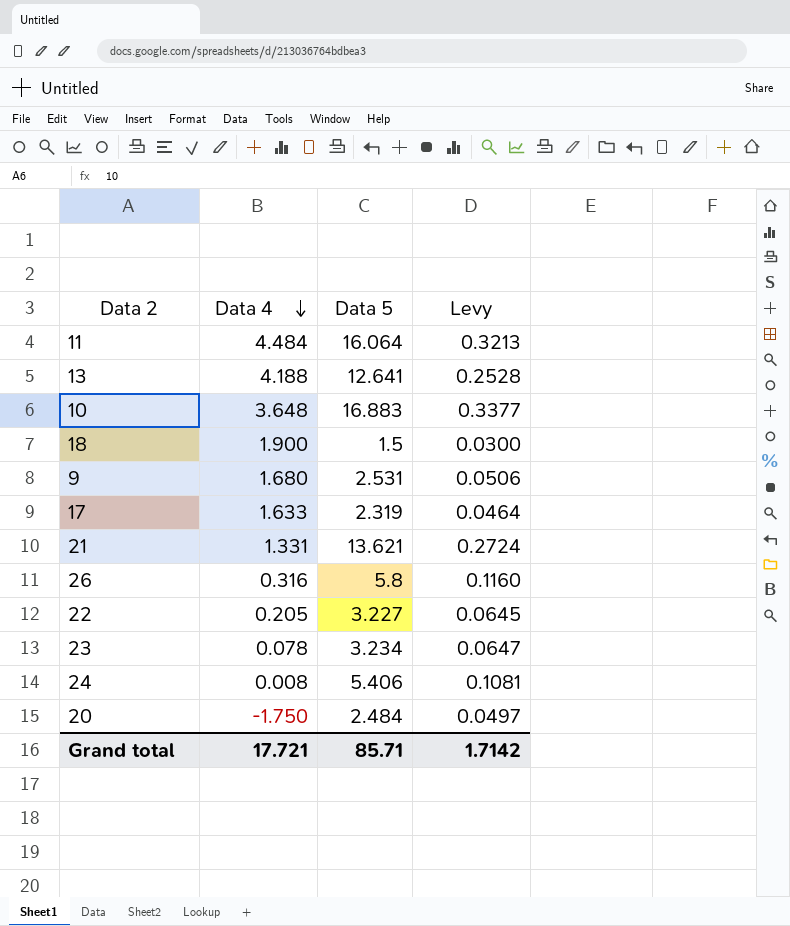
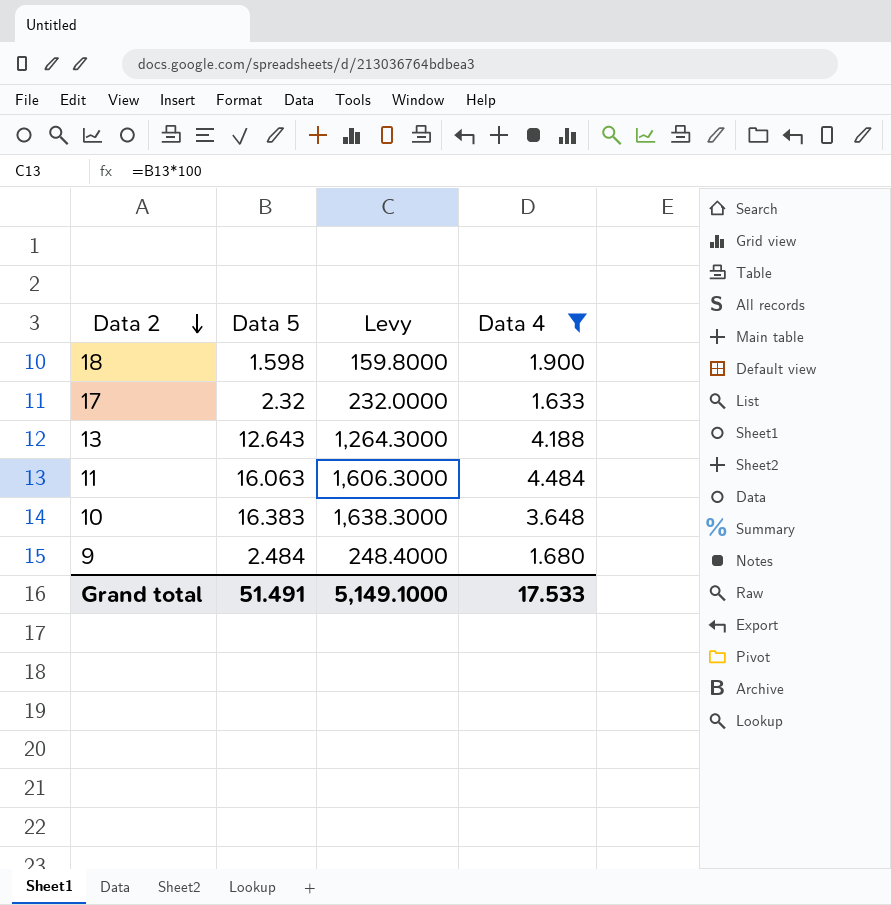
filter: none -> Data 4 >= 1.633
row order: Data 4 descending -> Data 2 descending
column Levy | formula: [Data 5] * 0.02 -> [Data 5] * 100
column Data 4 | position: 2 -> 4
18 | Data 5: 1.5 -> 1.598
17 | Data 5: 2.319 -> 2.32
13 | Data 5: 12.641 -> 12.643
11 | Data 5: 16.064 -> 16.063
10 | Data 5: 16.883 -> 16.383
9 | Data 5: 2.531 -> 2.484
Grand total | Data 5: 85.71 -> 51.491
Grand total | Levy: 1.7142 -> 5,149.1000
Grand total | Data 4: 17.721 -> 17.533

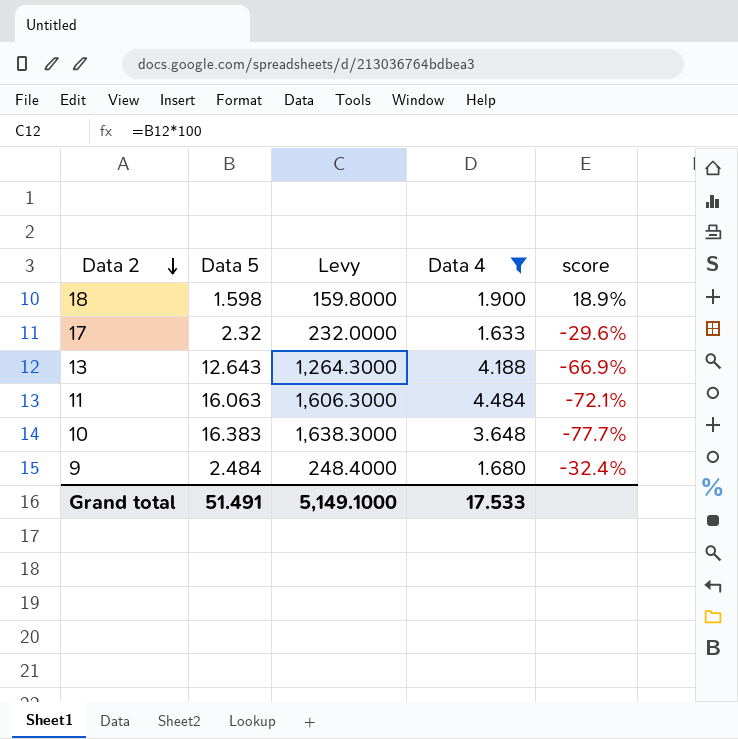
column score | formula: none -> ([Data 4] - [Data 5]) / [Data 5]

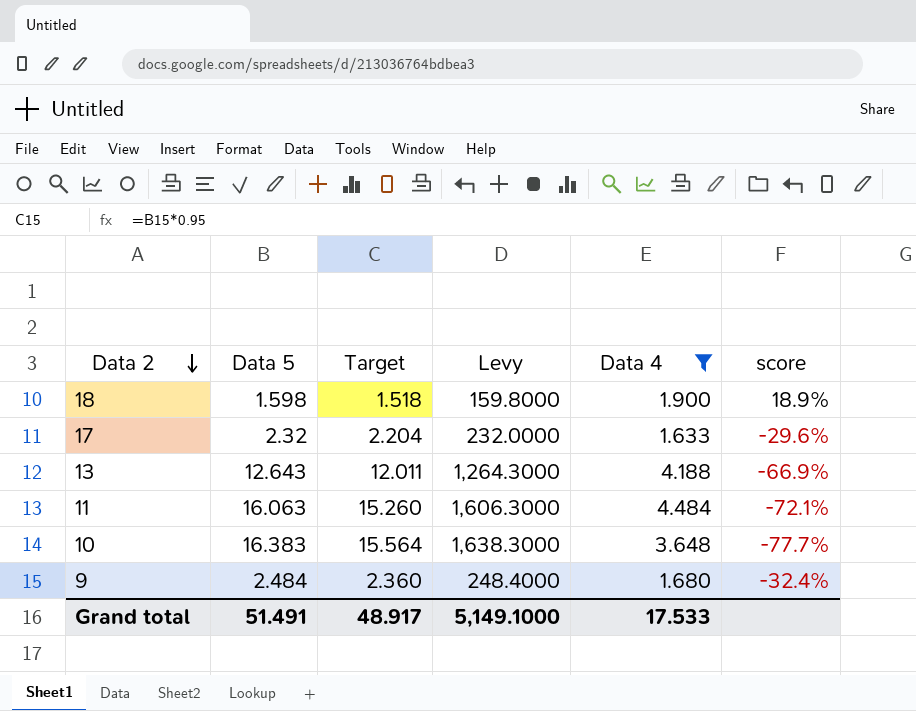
column Target | formula: none -> [Data 5] * 0.95

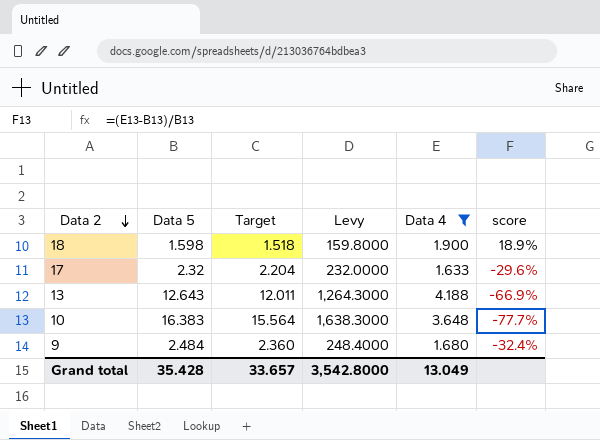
row 11: 16.063 | 15.260 | 1,606.3000 | 4.484 | -72.1% -> none
Grand total | Data 5: 51.491 -> 35.428
Grand total | Target: 48.917 -> 33.657
Grand total | Levy: 5,149.1000 -> 3,542.8000
Grand total | Data 4: 17.533 -> 13.049

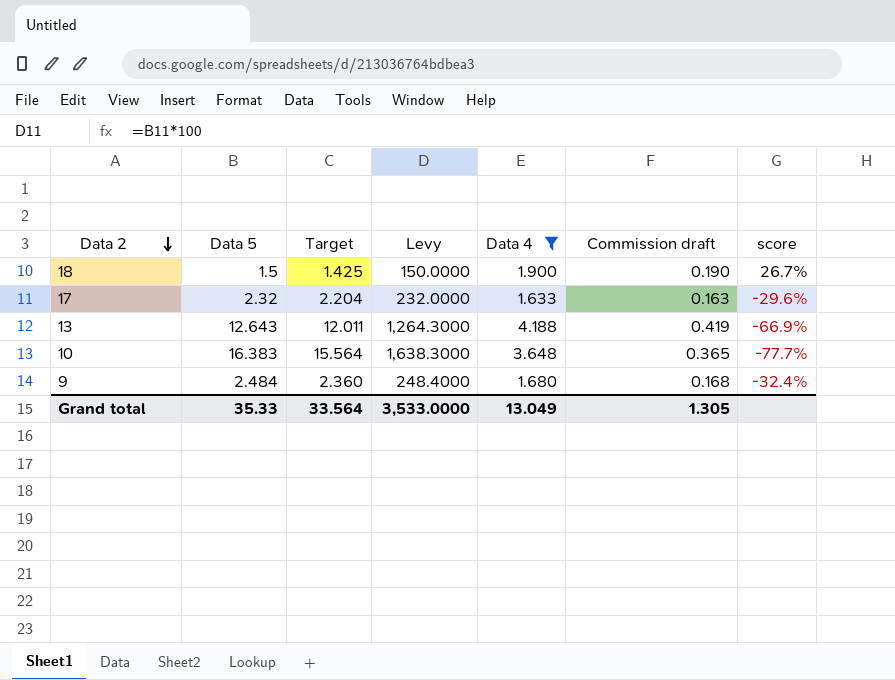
column Commission draft | formula: none -> [Data 4] * 0.1
18 | Data 5: 1.598 -> 1.5
18 | Target: 1.518 -> 1.425
18 | Levy: 159.8000 -> 150.0000
18 | score: 18.9% -> 26.7%
Grand total | Data 5: 35.428 -> 35.33
Grand total | Target: 33.657 -> 33.564
Grand total | Levy: 3,542.8000 -> 3,533.0000

